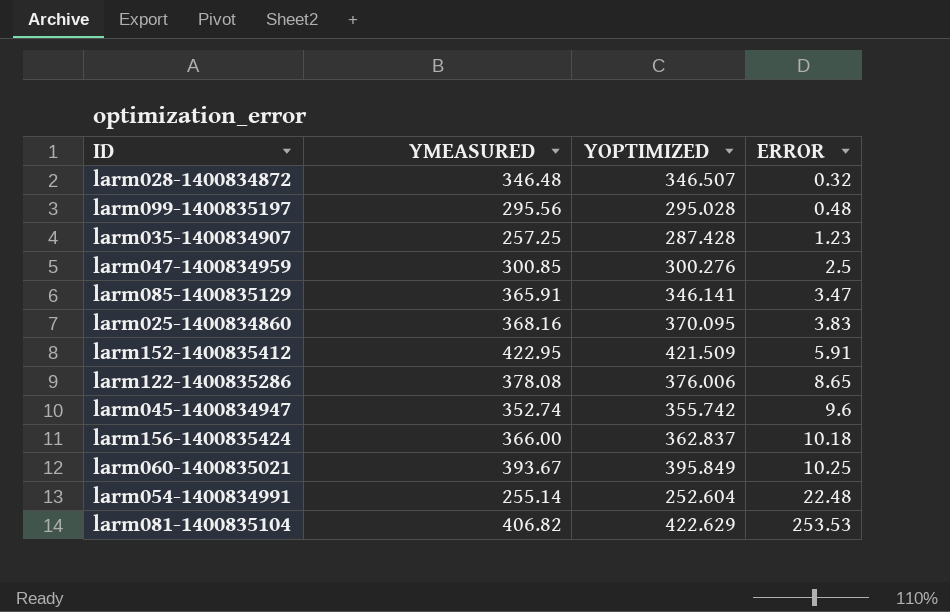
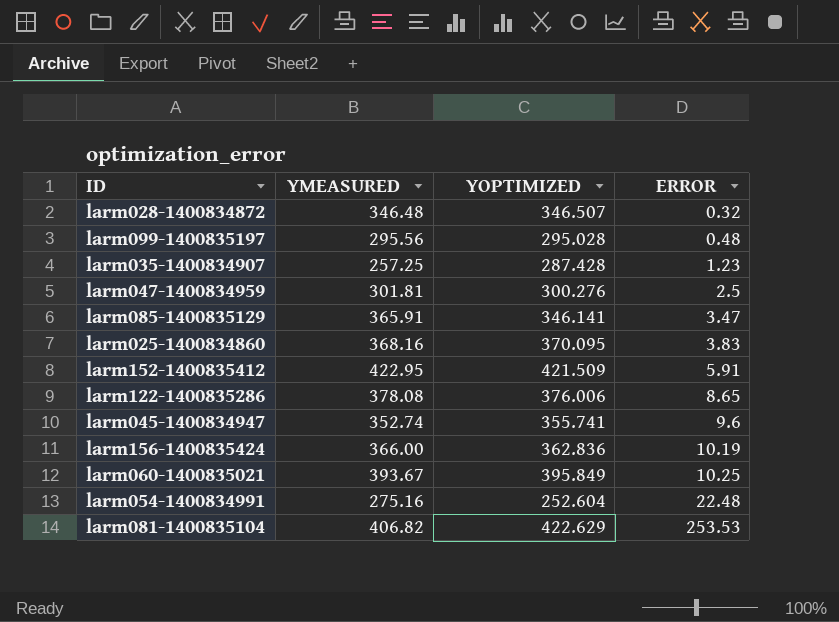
larm047-1400834959 | YMEASURED: 300.85 -> 301.81
larm045-1400834947 | YOPTIMIZED: 355.742 -> 355.741
larm156-1400835424 | YOPTIMIZED: 362.837 -> 362.836
larm156-1400835424 | ERROR: 10.18 -> 10.19
larm054-1400834991 | YMEASURED: 255.14 -> 275.16

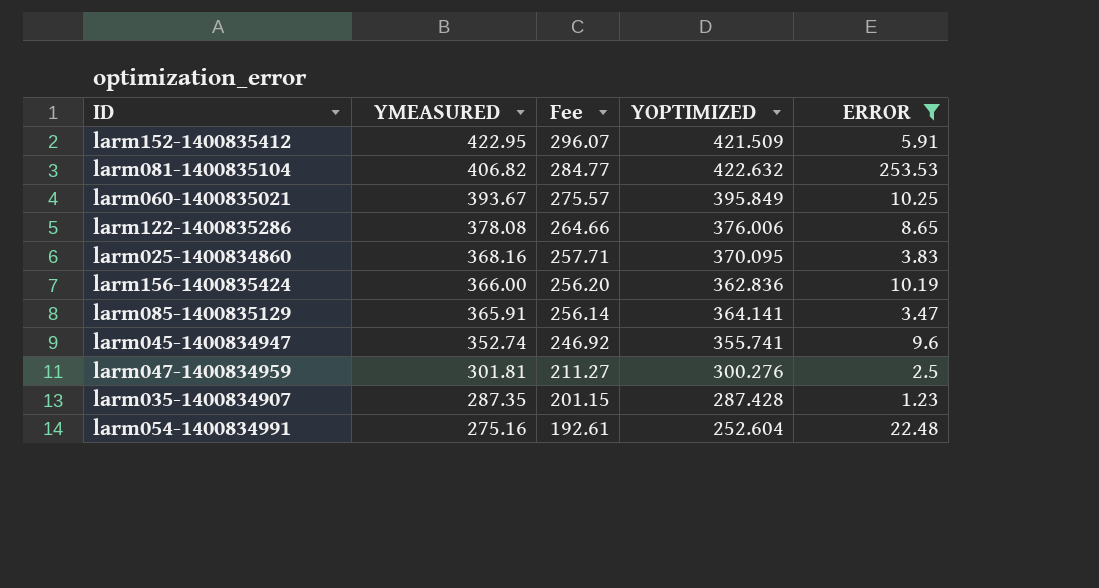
filter: none -> ERROR >= 1.23
row order: ERROR ascending -> YMEASURED descending
column Fee | formula: none -> [YMEASURED] * 0.7
larm081-1400835104 | YOPTIMIZED: 422.629 -> 422.632
larm085-1400835129 | YOPTIMIZED: 346.141 -> 364.141
larm035-1400834907 | YMEASURED: 257.25 -> 287.35

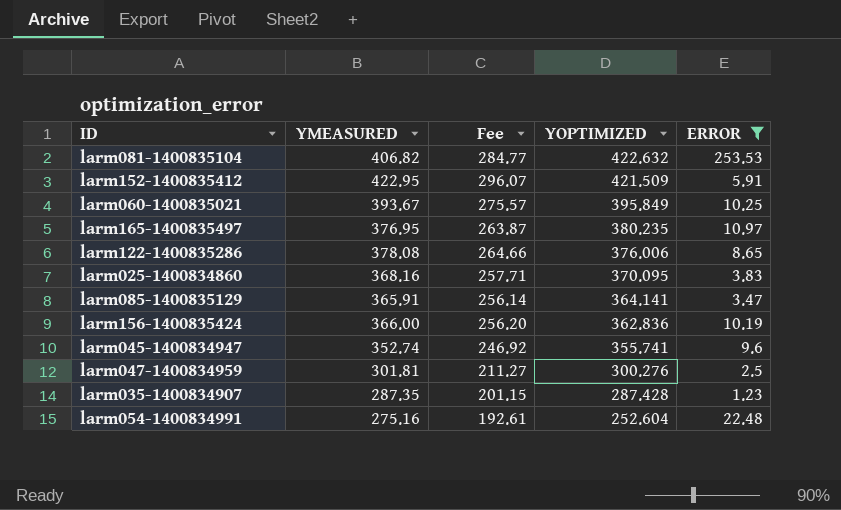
row order: YMEASURED descending -> YOPTIMIZED descending
row larm165-1400835497: none -> 376.95 | 263.87 | 380.235 | 10.97

